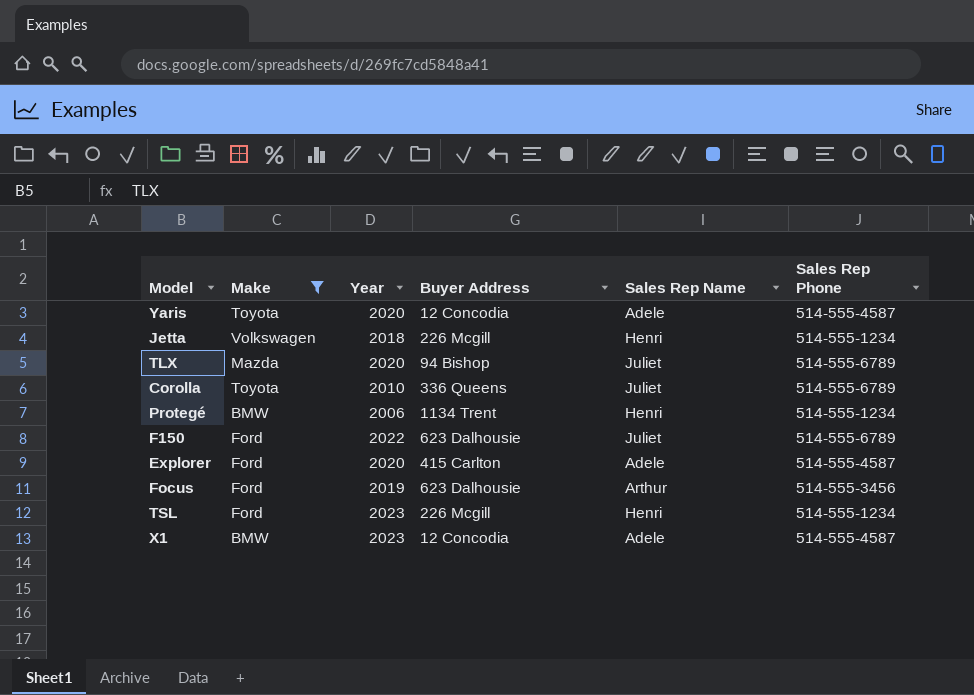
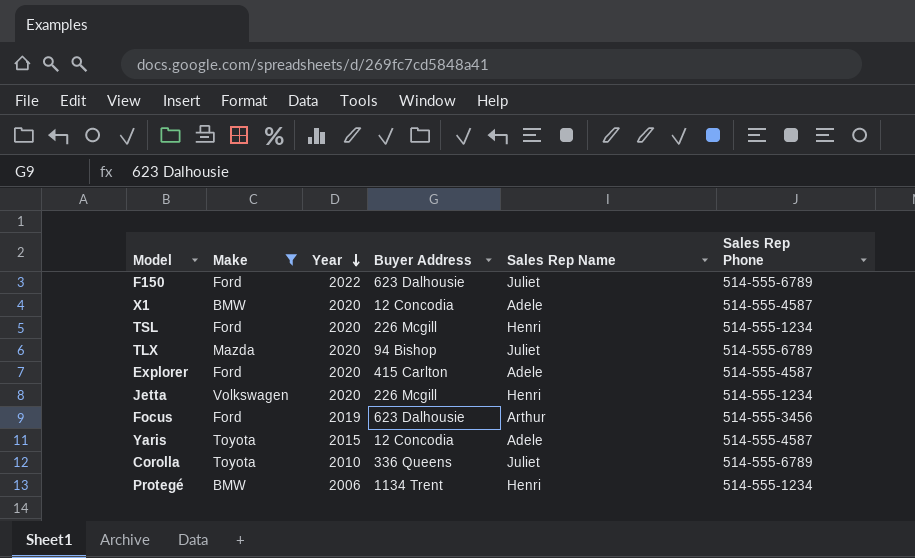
row order: none -> Year descending
X1 | Year: 2023 -> 2020
TSL | Year: 2023 -> 2020
Jetta | Year: 2018 -> 2020
Yaris | Year: 2020 -> 2015

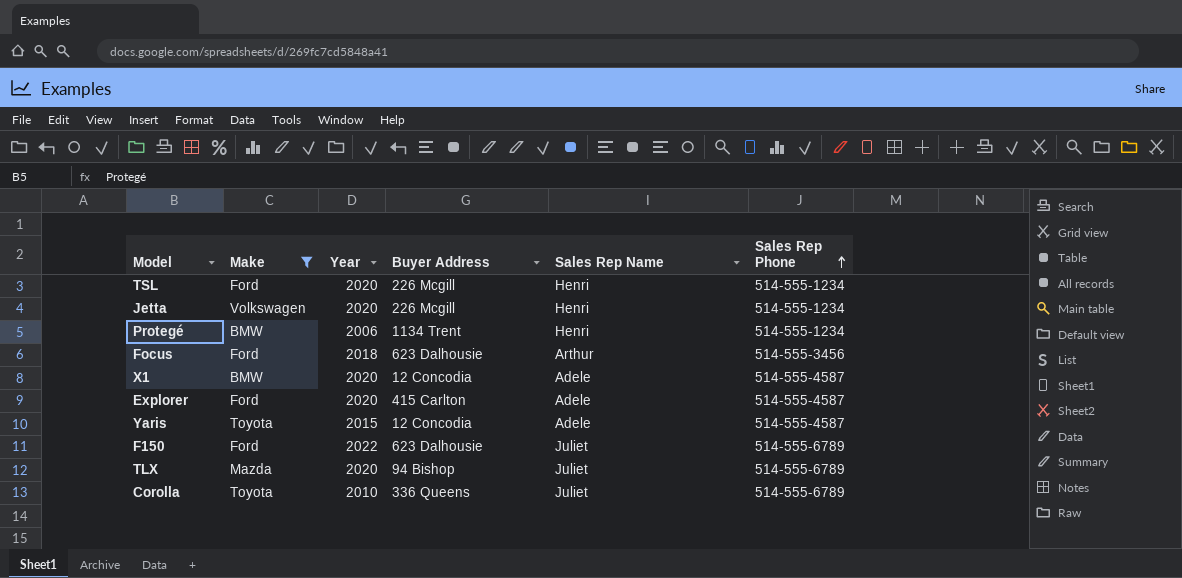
row order: Year descending -> Sales Rep Phone ascending
Focus | Year: 2019 -> 2018

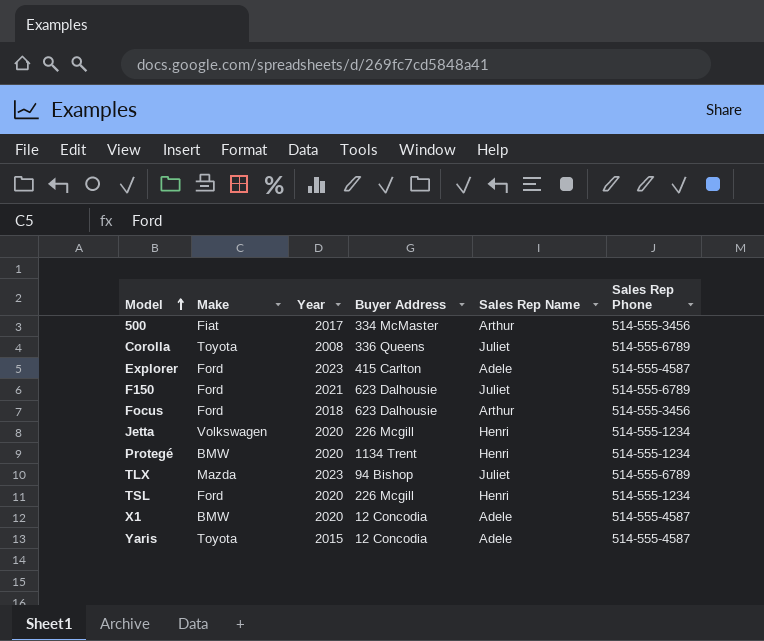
filter: Make != Fiat -> none
row order: Sales Rep Phone ascending -> Model ascending
Corolla | Year: 2010 -> 2008
Explorer | Year: 2020 -> 2023
F150 | Year: 2022 -> 2021
Protegé | Year: 2006 -> 2020
TLX | Year: 2020 -> 2023

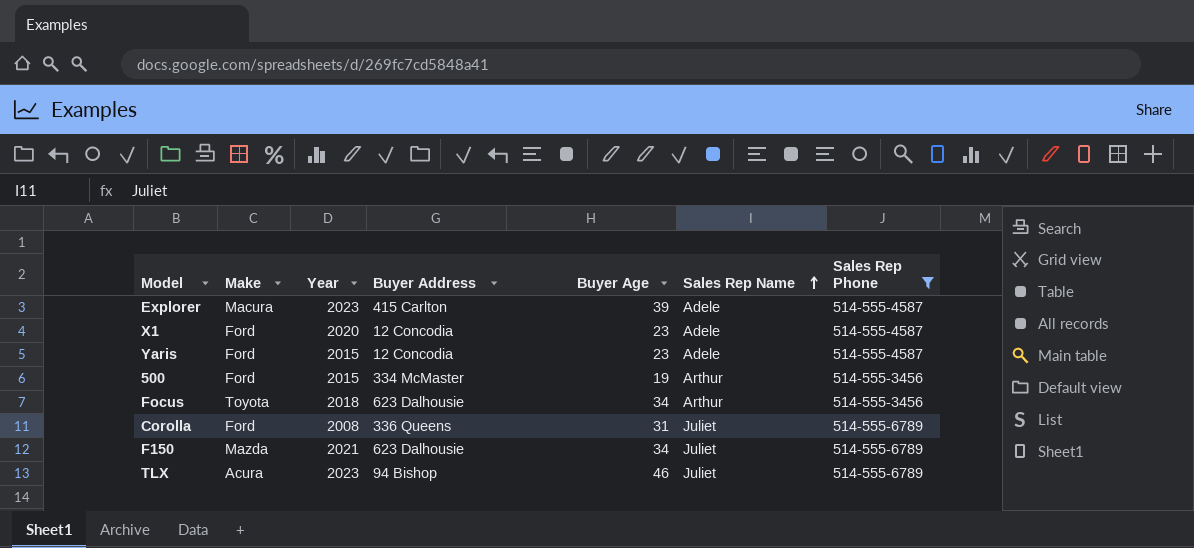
filter: none -> Sales Rep Phone != 514-555-1234
row order: Model ascending -> Sales Rep Name ascending
column Buyer Age | position: none -> 5
Explorer | Make: Ford -> Macura
X1 | Make: BMW -> Ford
Yaris | Make: Toyota -> Ford
500 | Make: Fiat -> Ford
500 | Year: 2017 -> 2015
Focus | Make: Ford -> Toyota
Corolla | Make: Toyota -> Ford
F150 | Make: Ford -> Mazda
TLX | Make: Mazda -> Acura

